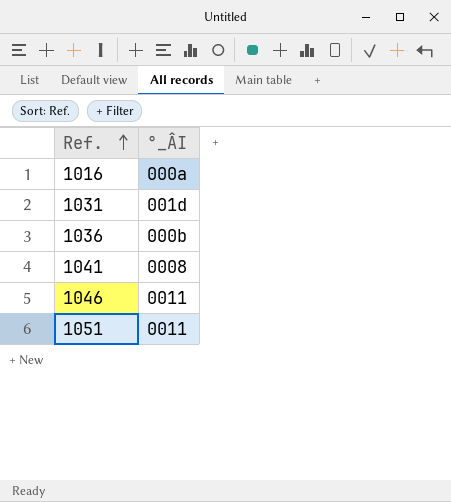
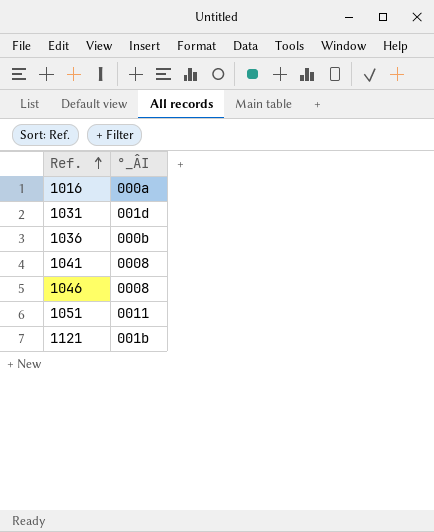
1046 | °_ÂI: 0011 -> 0008
row 1121: none -> 001b

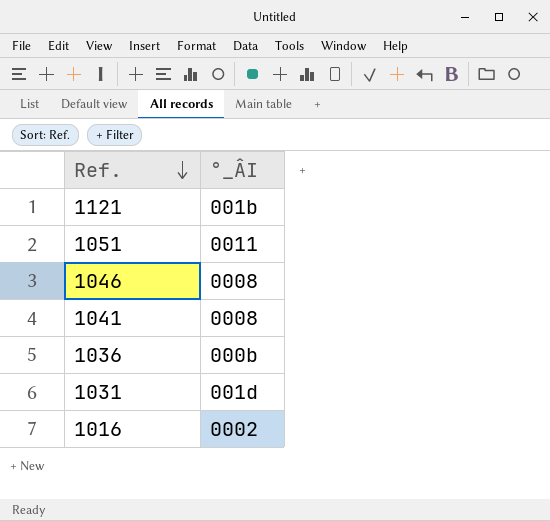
row order: Ref. ascending -> Ref. descending
1016 | °_ÂI: 000a -> 0002

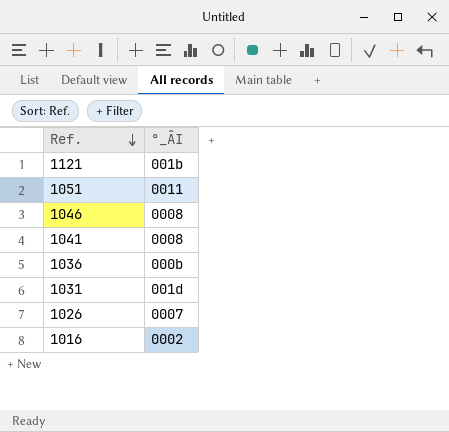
row 1026: none -> 0007

